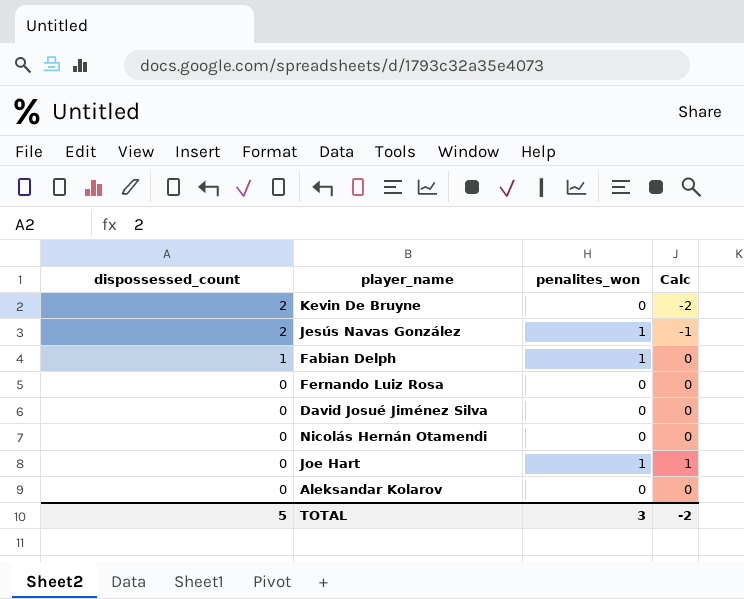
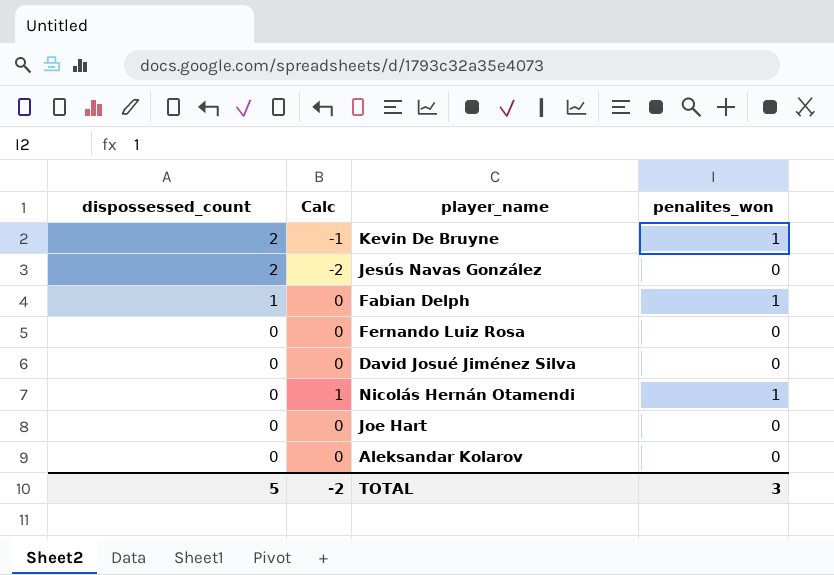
column Calc | position: 4 -> 2
Kevin De Bruyne | Calc: -2 -> -1
Kevin De Bruyne | penalites_won: 0 -> 1
Jesús Navas González | Calc: -1 -> -2
Jesús Navas González | penalites_won: 1 -> 0
Nicolás Hernán Otamendi | Calc: 0 -> 1
Nicolás Hernán Otamendi | penalites_won: 0 -> 1
Joe Hart | Calc: 1 -> 0
Joe Hart | penalites_won: 1 -> 0

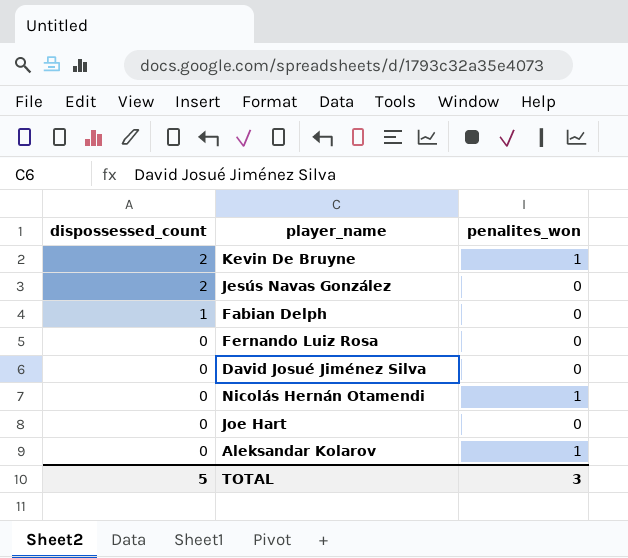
column Calc | formula: [penalites_won] - [dispossessed_count] -> none
Fabian Delph | penalites_won: 1 -> 0
Aleksandar Kolarov | penalites_won: 0 -> 1

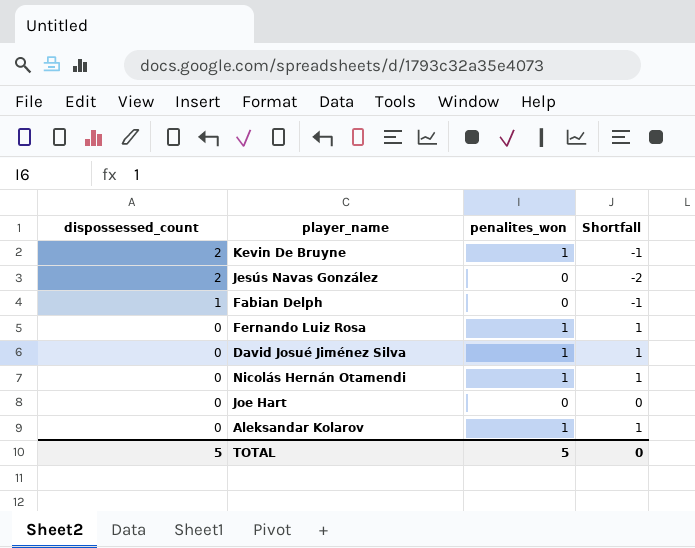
column Shortfall | formula: none -> [penalites_won] - [dispossessed_count]
Fernando Luiz Rosa | penalites_won: 0 -> 1
David Josué Jiménez Silva | penalites_won: 0 -> 1
TOTAL | penalites_won: 3 -> 5

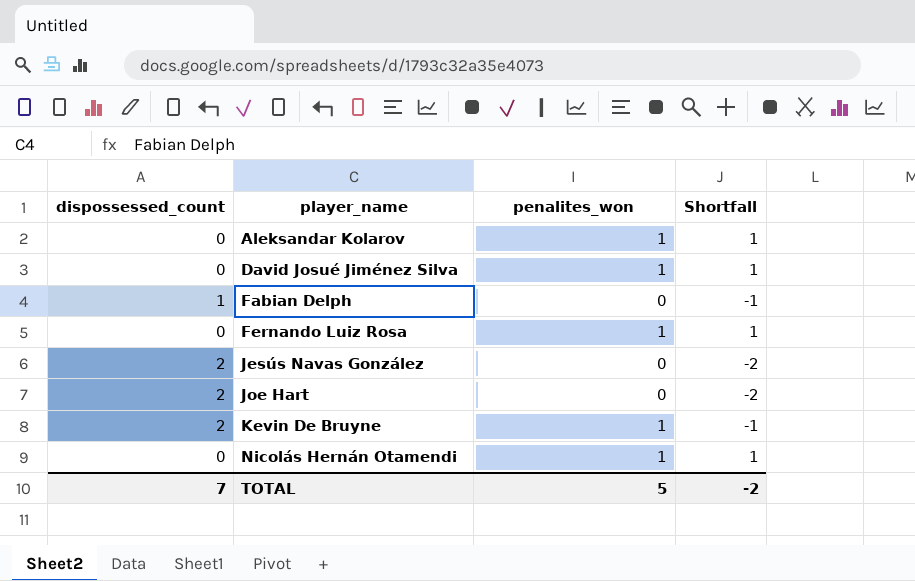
row order: dispossessed_count descending -> player_name ascending
Joe Hart | dispossessed_count: 0 -> 2
Joe Hart | Shortfall: 0 -> -2
TOTAL | dispossessed_count: 5 -> 7
TOTAL | Shortfall: 0 -> -2

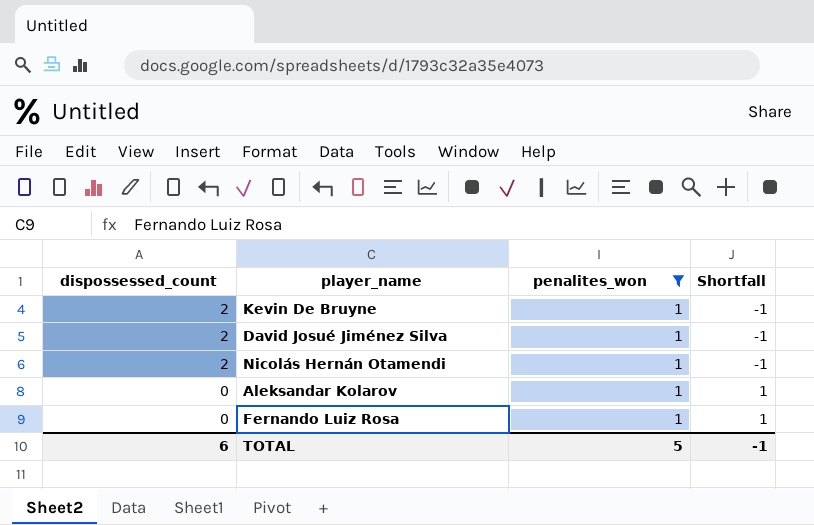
filter: none -> penalites_won = 1
row order: player_name ascending -> dispossessed_count descending
David Josué Jiménez Silva | dispossessed_count: 0 -> 2
David Josué Jiménez Silva | Shortfall: 1 -> -1
Nicolás Hernán Otamendi | dispossessed_count: 0 -> 2
Nicolás Hernán Otamendi | Shortfall: 1 -> -1
TOTAL | dispossessed_count: 7 -> 6
TOTAL | Shortfall: -2 -> -1

